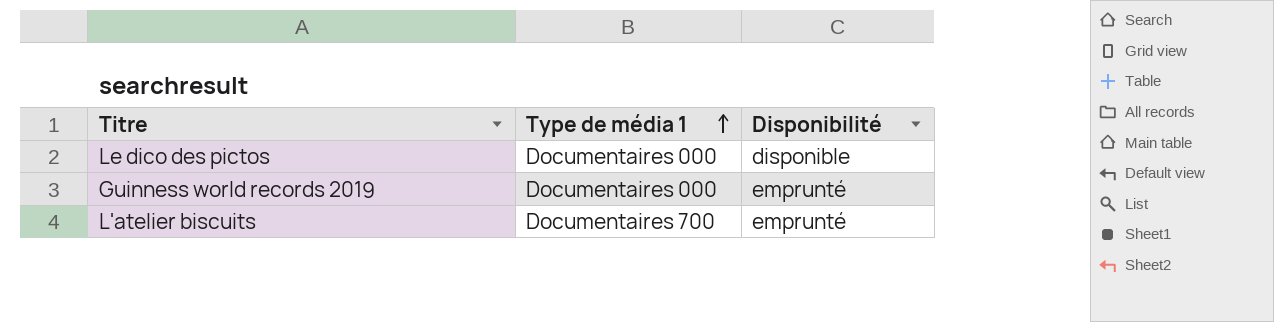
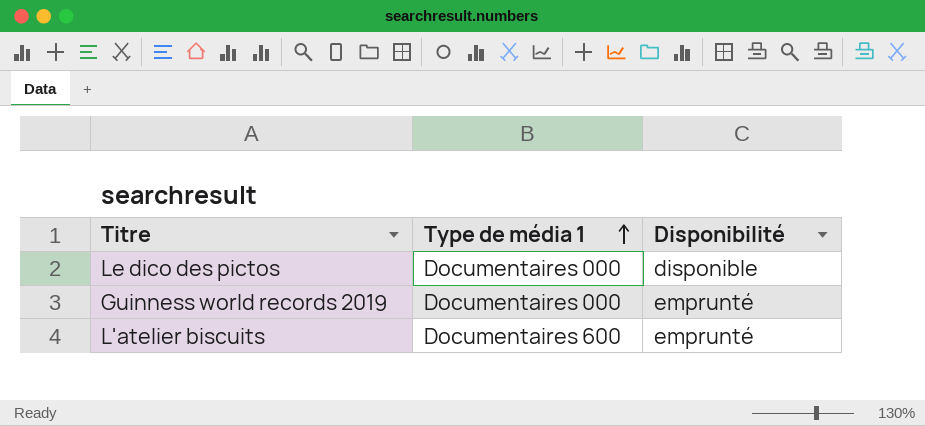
L'atelier biscuits | Type de média 1: Documentaires 700 -> Documentaires 600

